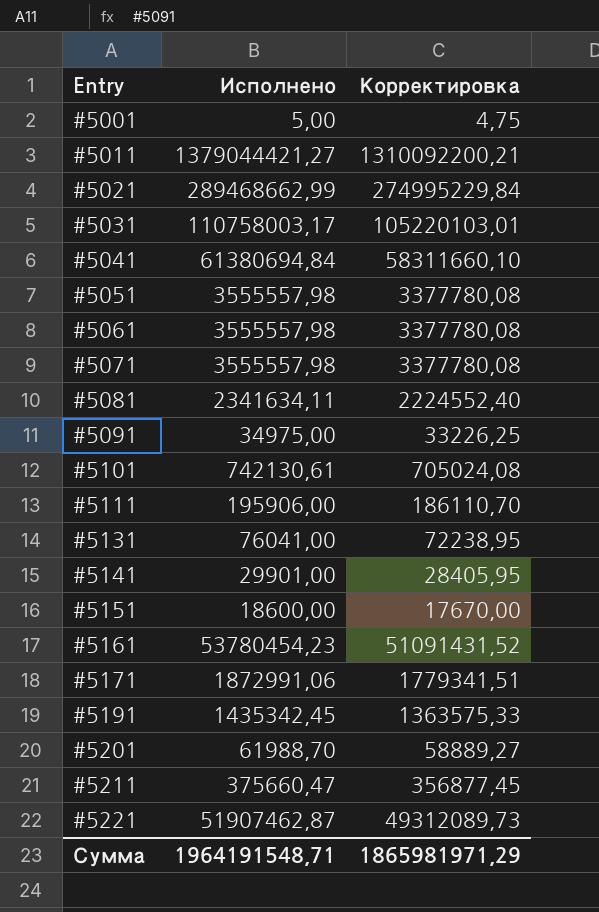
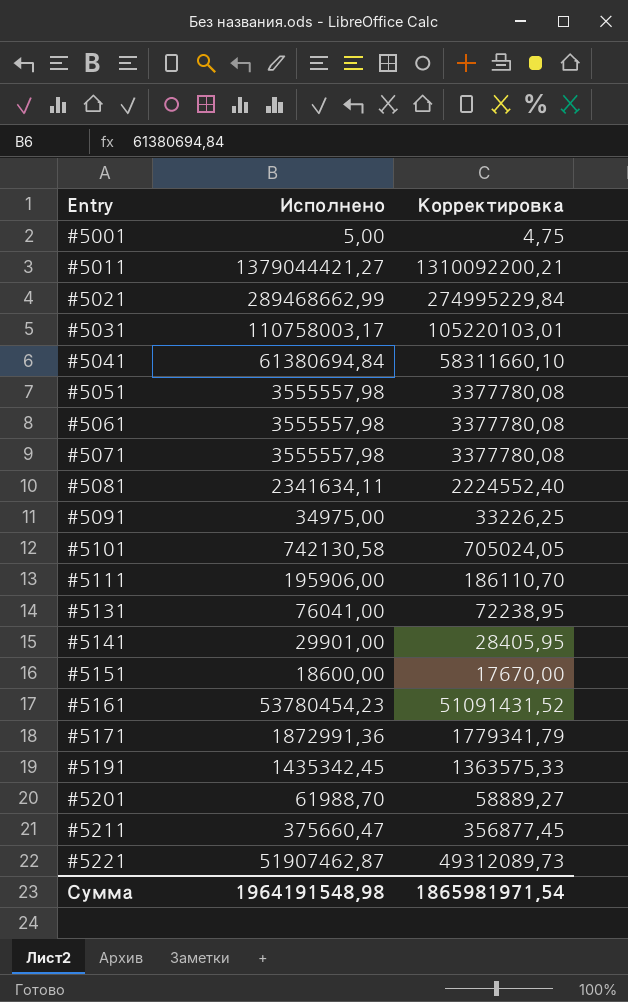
#5101 | Исполнено: 742130,61 -> 742130,58
#5101 | Корректировка: 705024,08 -> 705024,05
#5171 | Исполнено: 1872991,06 -> 1872991,36
#5171 | Корректировка: 1779341,51 -> 1779341,79
Сумма | Исполнено: 1964191548,71 -> 1964191548,98
Сумма | Корректировка: 1865981971,29 -> 1865981971,54

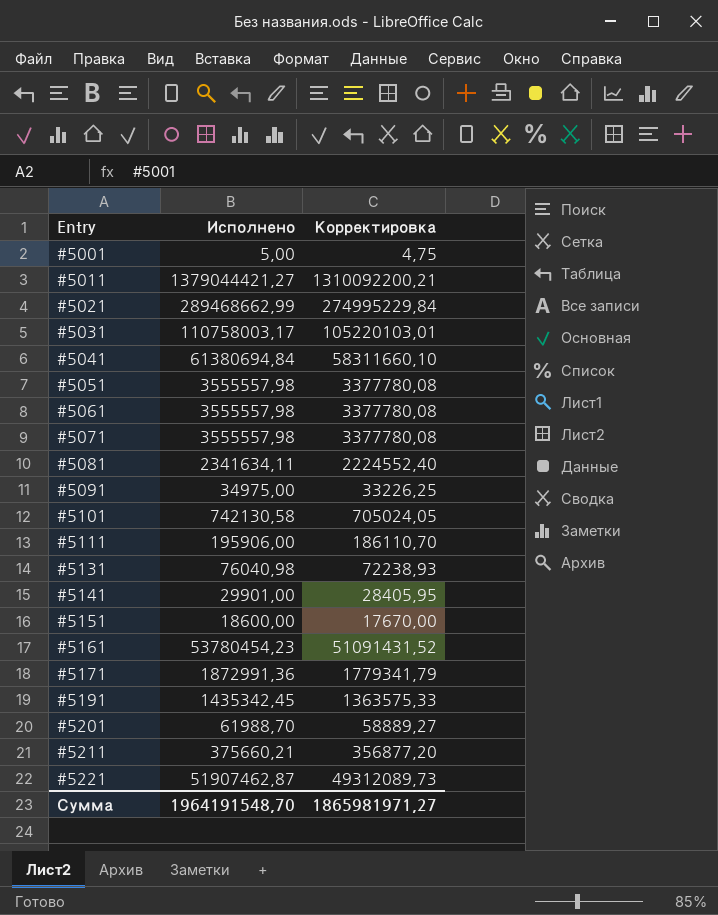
#5131 | Исполнено: 76041,00 -> 76040,98
#5131 | Корректировка: 72238,95 -> 72238,93
#5211 | Исполнено: 375660,47 -> 375660,21
#5211 | Корректировка: 356877,45 -> 356877,20
Сумма | Исполнено: 1964191548,98 -> 1964191548,70
Сумма | Корректировка: 1865981971,54 -> 1865981971,27

